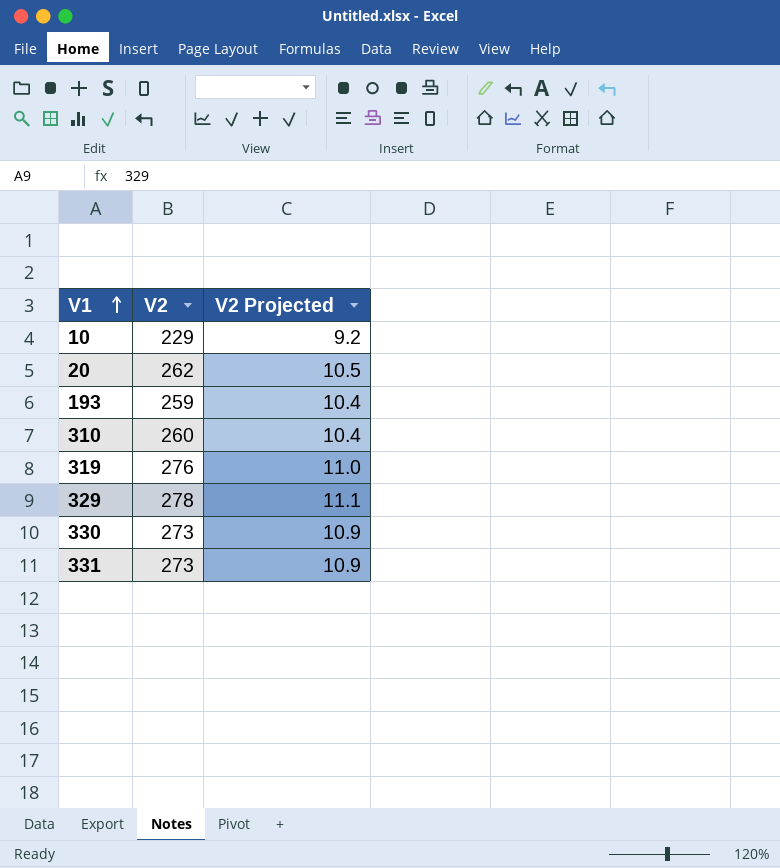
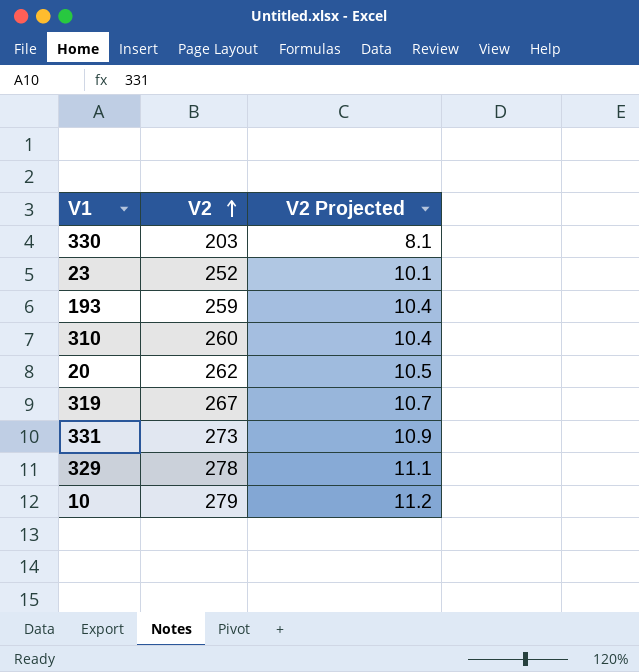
row order: V1 ascending -> V2 ascending
330 | V2: 273 -> 203
330 | V2 Projected: 10.9 -> 8.1
row 23: none -> 252 | 10.1
319 | V2: 276 -> 267
319 | V2 Projected: 11.0 -> 10.7
10 | V2: 229 -> 279
10 | V2 Projected: 9.2 -> 11.2

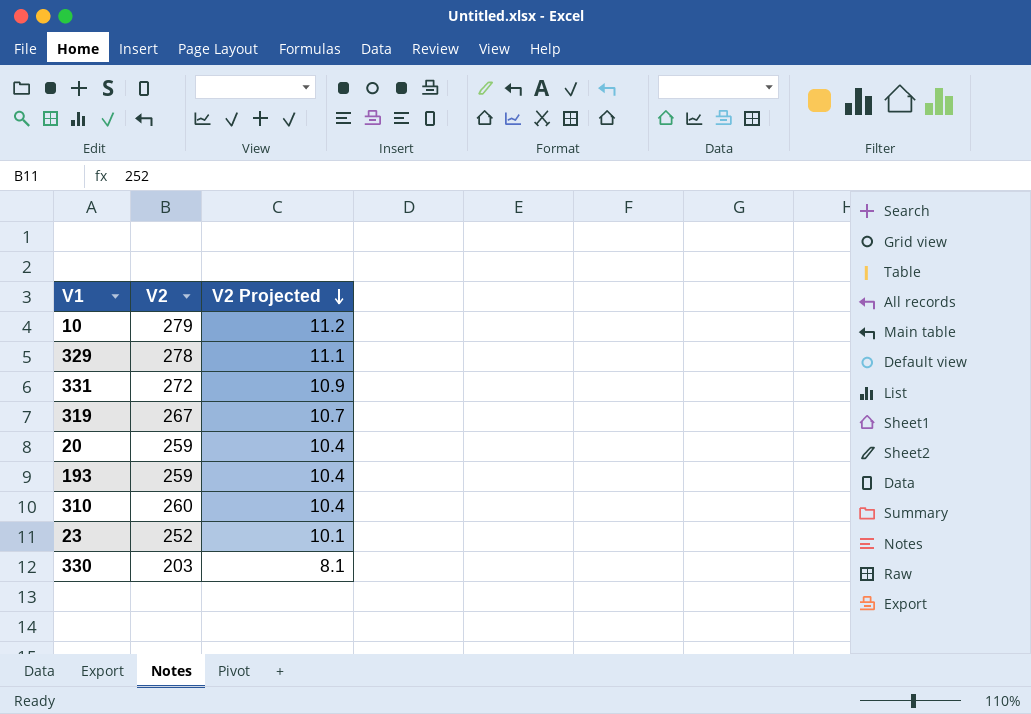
row order: V2 ascending -> V2 Projected descending
331 | V2: 273 -> 272
20 | V2: 262 -> 259
20 | V2 Projected: 10.5 -> 10.4

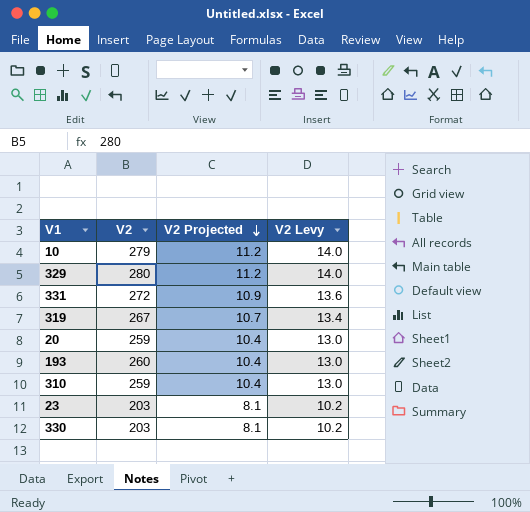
column V2 Levy | formula: none -> [V2] * 0.05
329 | V2: 278 -> 280
329 | V2 Projected: 11.1 -> 11.2
193 | V2: 259 -> 260
310 | V2: 260 -> 259
23 | V2: 252 -> 203
23 | V2 Projected: 10.1 -> 8.1

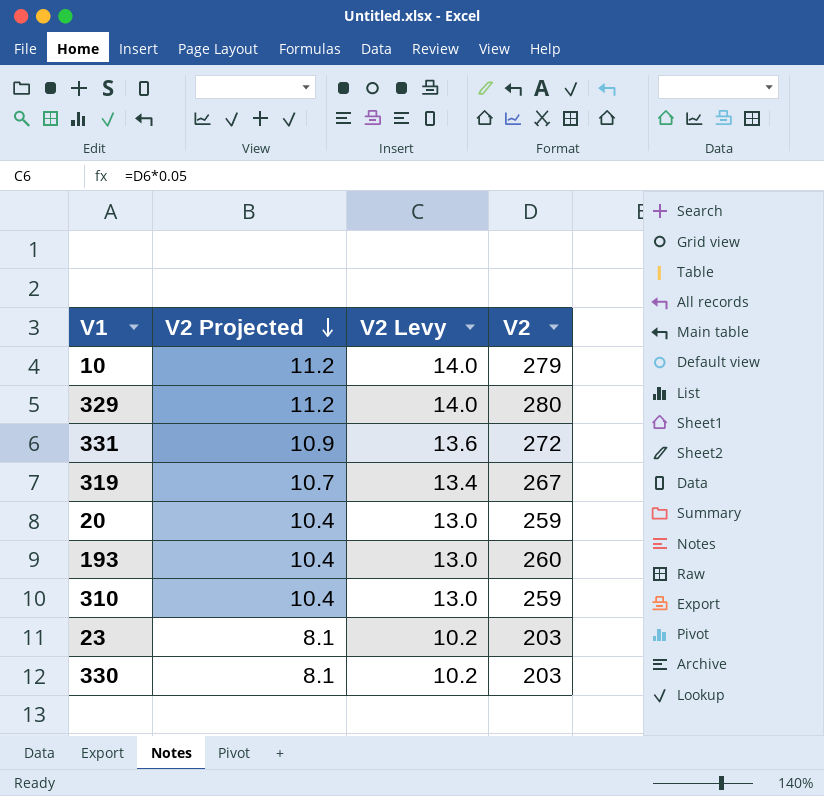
column V2 | position: 2 -> 4

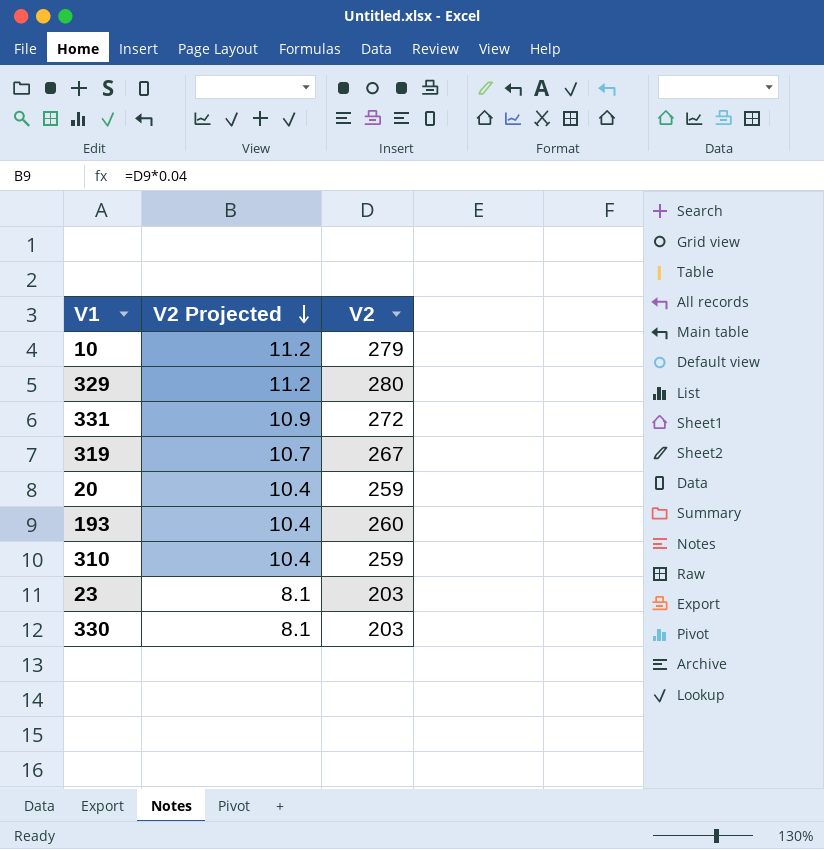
column V2 Levy | formula: [V2] * 0.05 -> none

